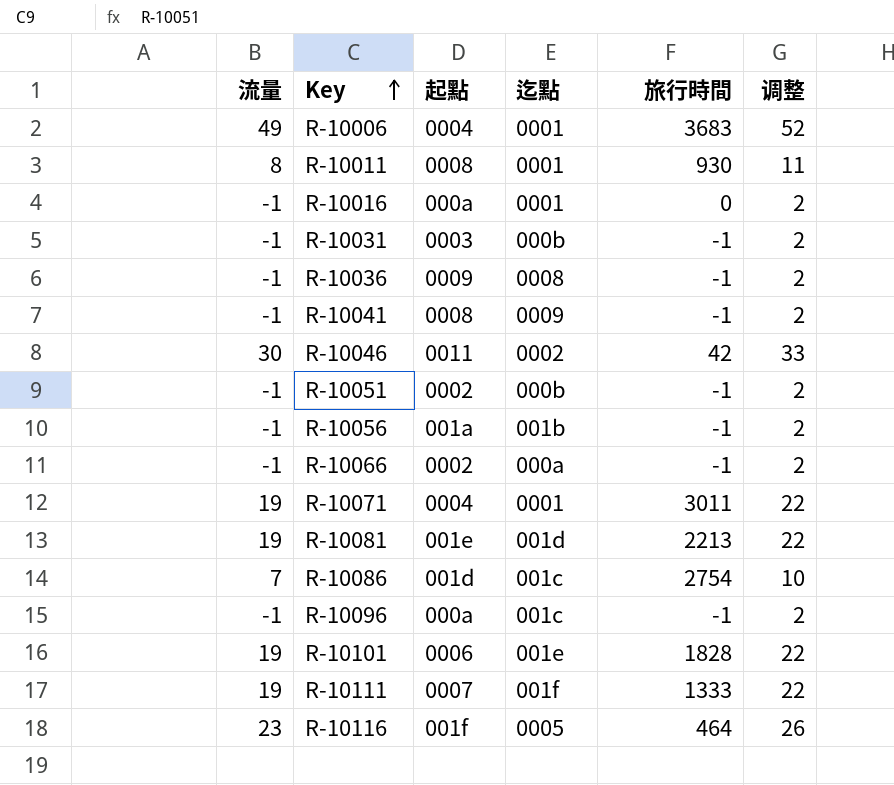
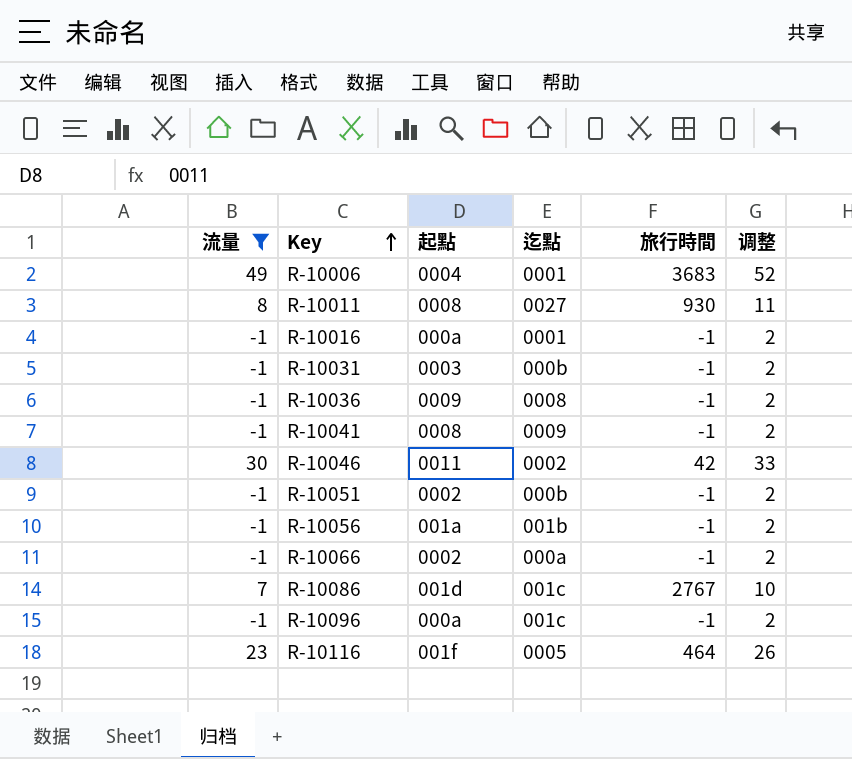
filter: none -> 流量 != 19
R-10011 | 迄點: 0001 -> 0027
R-10016 | 旅行時間: 0 -> -1
R-10086 | 旅行時間: 2754 -> 2767

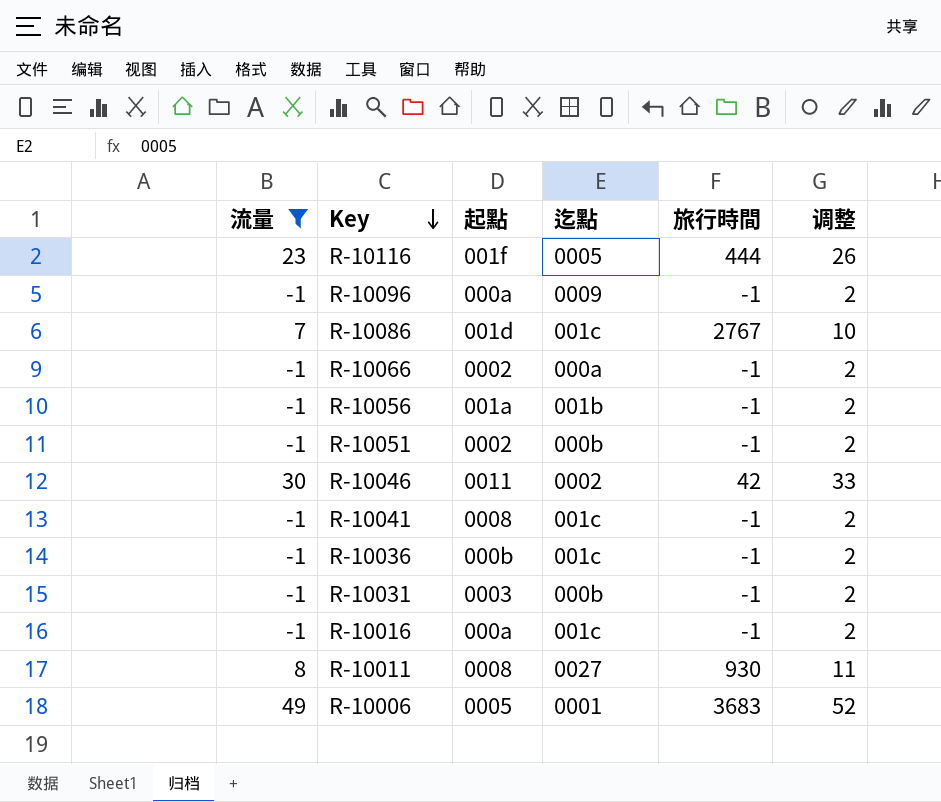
row order: Key ascending -> Key descending
R-10116 | 旅行時間: 464 -> 444
R-10096 | 迄點: 001c -> 0009
R-10041 | 迄點: 0009 -> 001c
R-10036 | 起點: 0009 -> 000b
R-10036 | 迄點: 0008 -> 001c
R-10016 | 迄點: 0001 -> 001c
R-10006 | 起點: 0004 -> 0005

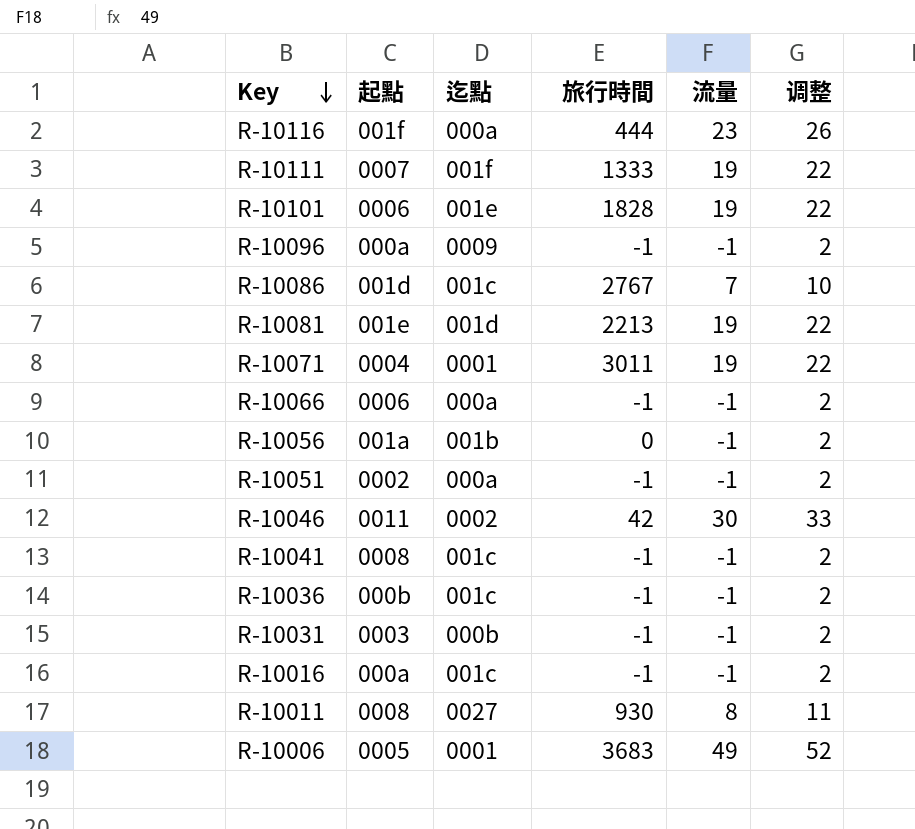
filter: 流量 != 19 -> none
column 流量 | position: 1 -> 5
R-10116 | 迄點: 0005 -> 000a
R-10066 | 起點: 0002 -> 0006
R-10056 | 旅行時間: -1 -> 0
R-10051 | 迄點: 000b -> 000a

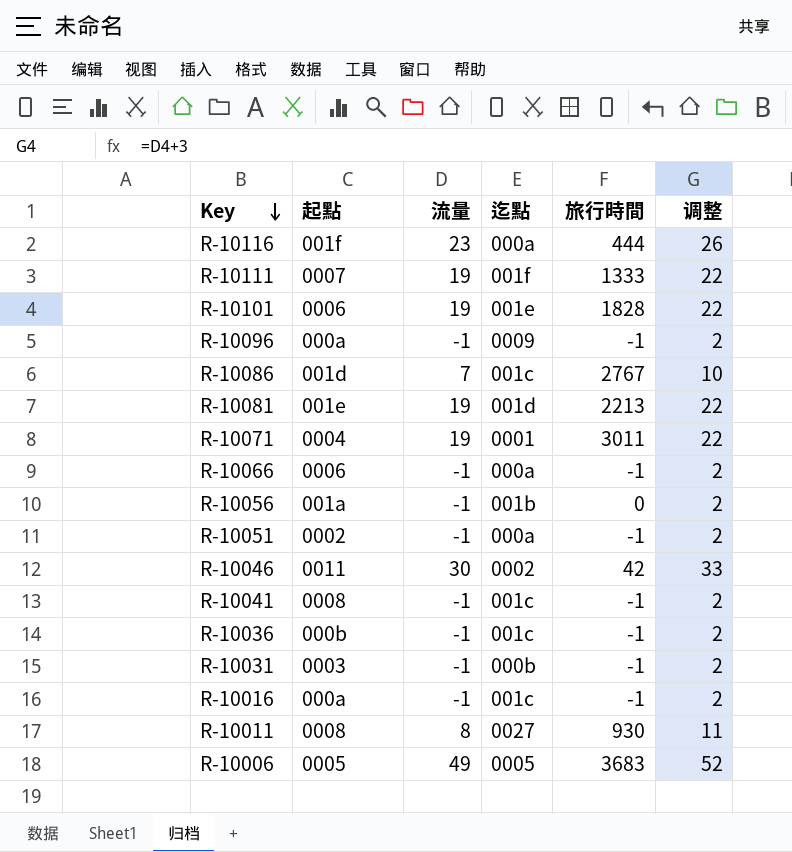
column 流量 | position: 5 -> 3
R-10006 | 迄點: 0001 -> 0005

